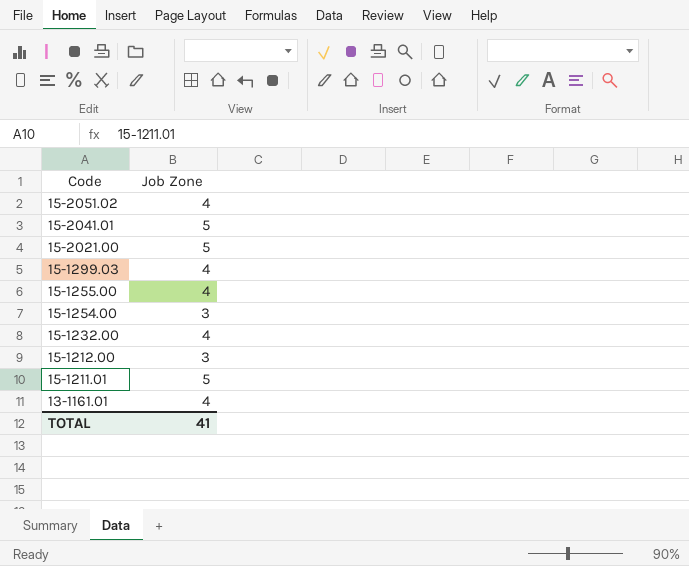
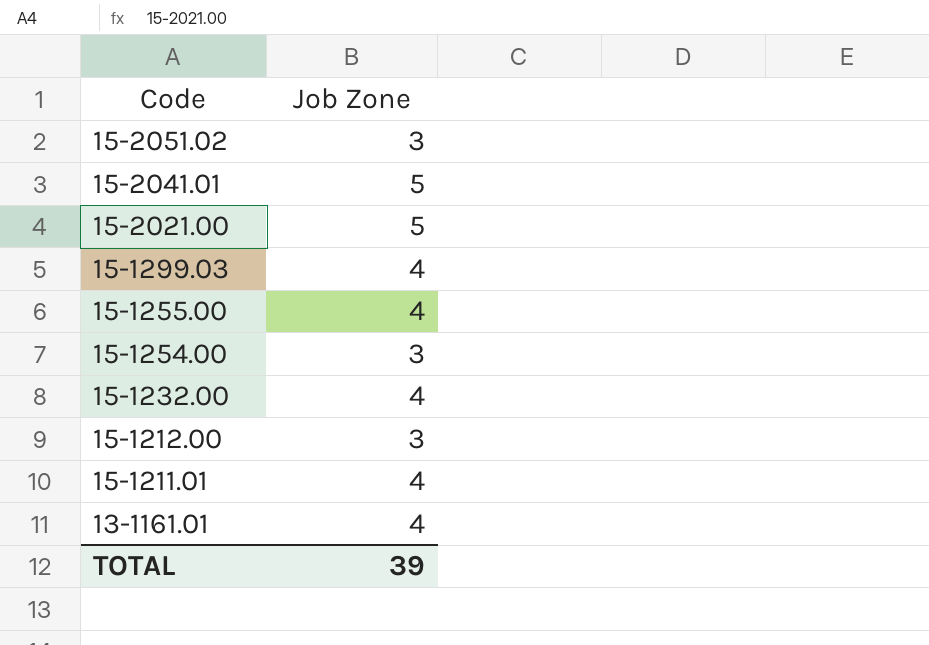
15-2051.02 | Job Zone: 4 -> 3
15-1211.01 | Job Zone: 5 -> 4
TOTAL | Job Zone: 41 -> 39

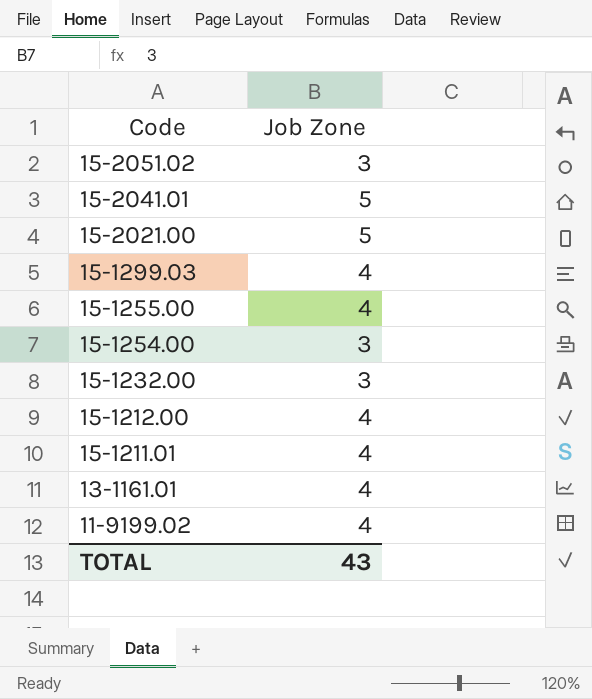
15-1232.00 | Job Zone: 4 -> 3
15-1212.00 | Job Zone: 3 -> 4
row 11-9199.02: none -> 4
TOTAL | Job Zone: 39 -> 43

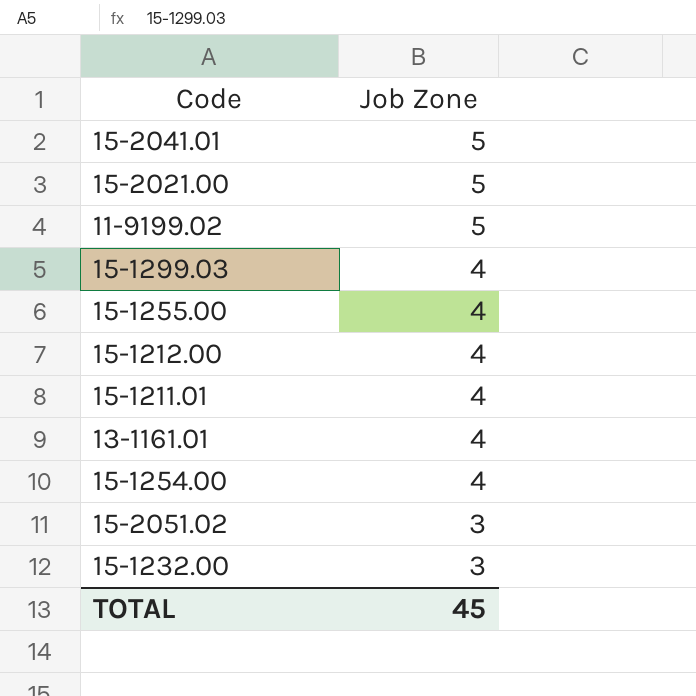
row order: Code descending -> Job Zone descending
11-9199.02 | Job Zone: 4 -> 5
15-1254.00 | Job Zone: 3 -> 4
TOTAL | Job Zone: 43 -> 45

